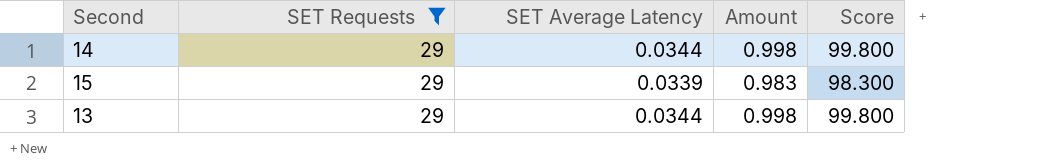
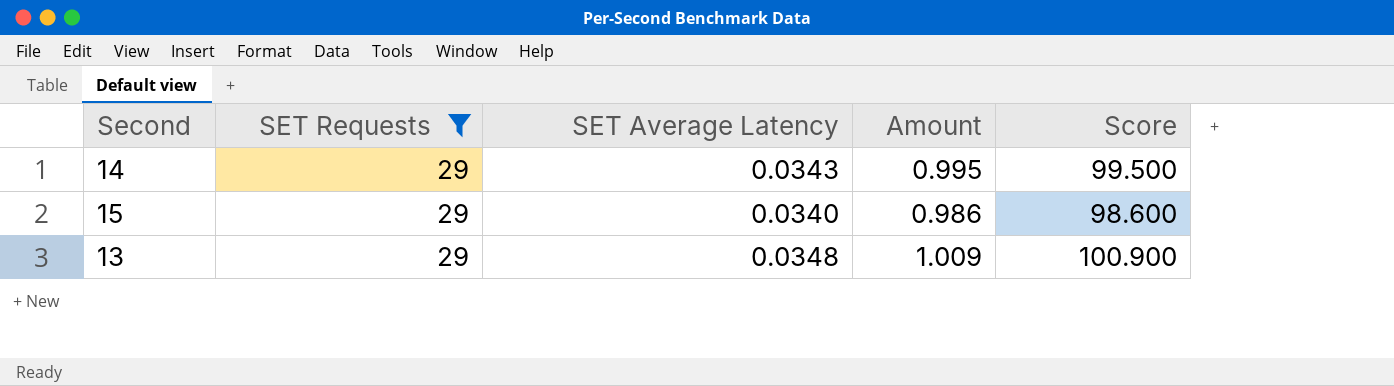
14 | SET Average Latency: 0.0344 -> 0.0343
14 | Amount: 0.998 -> 0.995
14 | Score: 99.800 -> 99.500
15 | SET Average Latency: 0.0339 -> 0.0340
15 | Amount: 0.983 -> 0.986
15 | Score: 98.300 -> 98.600
13 | SET Average Latency: 0.0344 -> 0.0348
13 | Amount: 0.998 -> 1.009
13 | Score: 99.800 -> 100.900

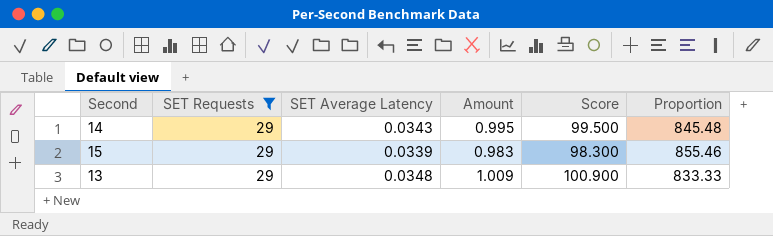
column Proportion | formula: none -> [SET Requests] / [SET Average Latency]
15 | SET Average Latency: 0.0340 -> 0.0339
15 | Amount: 0.986 -> 0.983
15 | Score: 98.600 -> 98.300

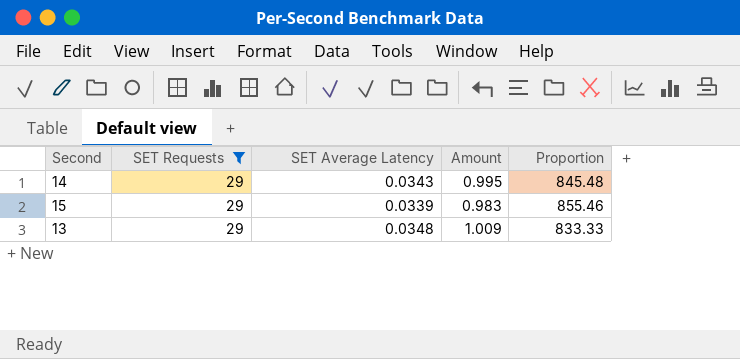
column Score | formula: [Amount] * 100 -> none

